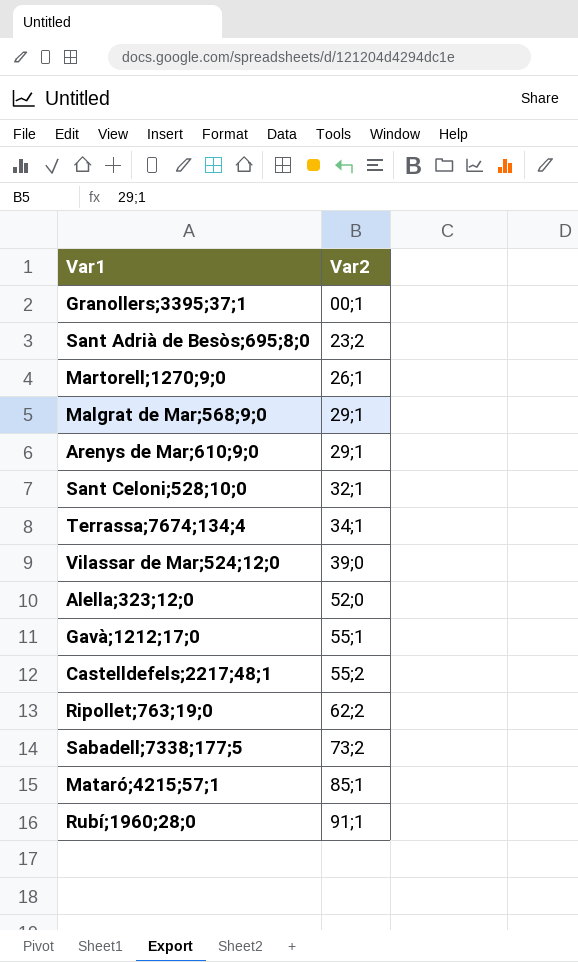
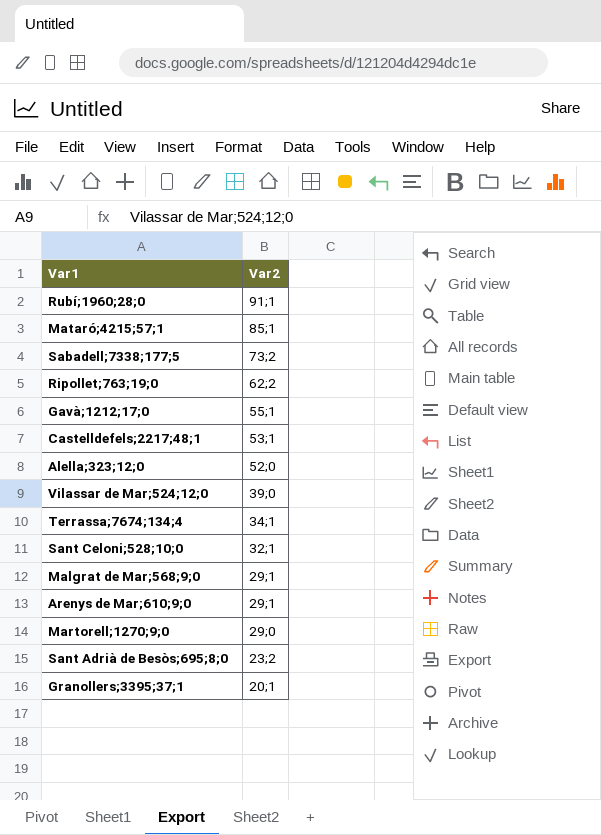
row order: Var2 ascending -> Var2 descending
Castelldefels;2217;48;1 | Var2: 55;2 -> 53;1
Martorell;1270;9;0 | Var2: 26;1 -> 29;0
Granollers;3395;37;1 | Var2: 00;1 -> 20;1

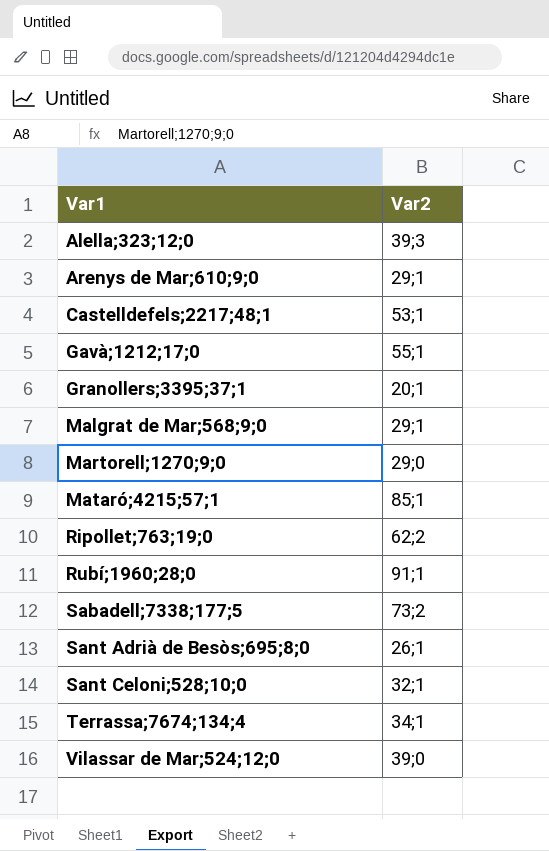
row order: Var2 descending -> Var1 ascending
Alella;323;12;0 | Var2: 52;0 -> 39;3
Sant Adrià de Besòs;695;8;0 | Var2: 23;2 -> 26;1

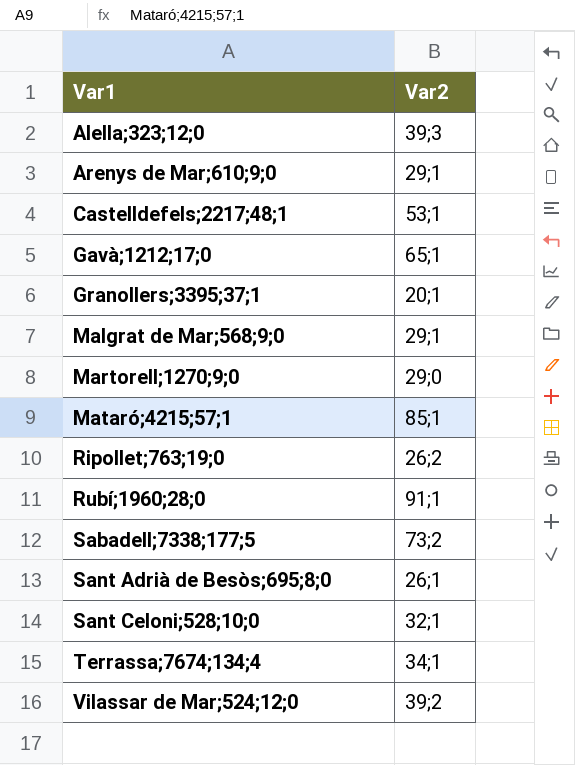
Gavà;1212;17;0 | Var2: 55;1 -> 65;1
Ripollet;763;19;0 | Var2: 62;2 -> 26;2
Vilassar de Mar;524;12;0 | Var2: 39;0 -> 39;2

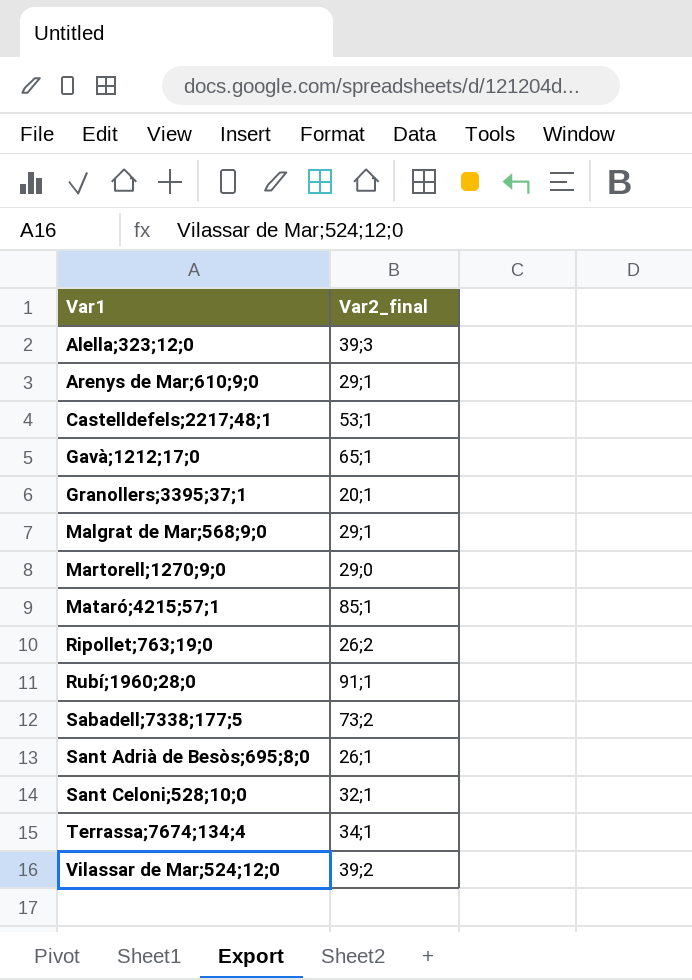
column name: Var2 -> Var2_final

